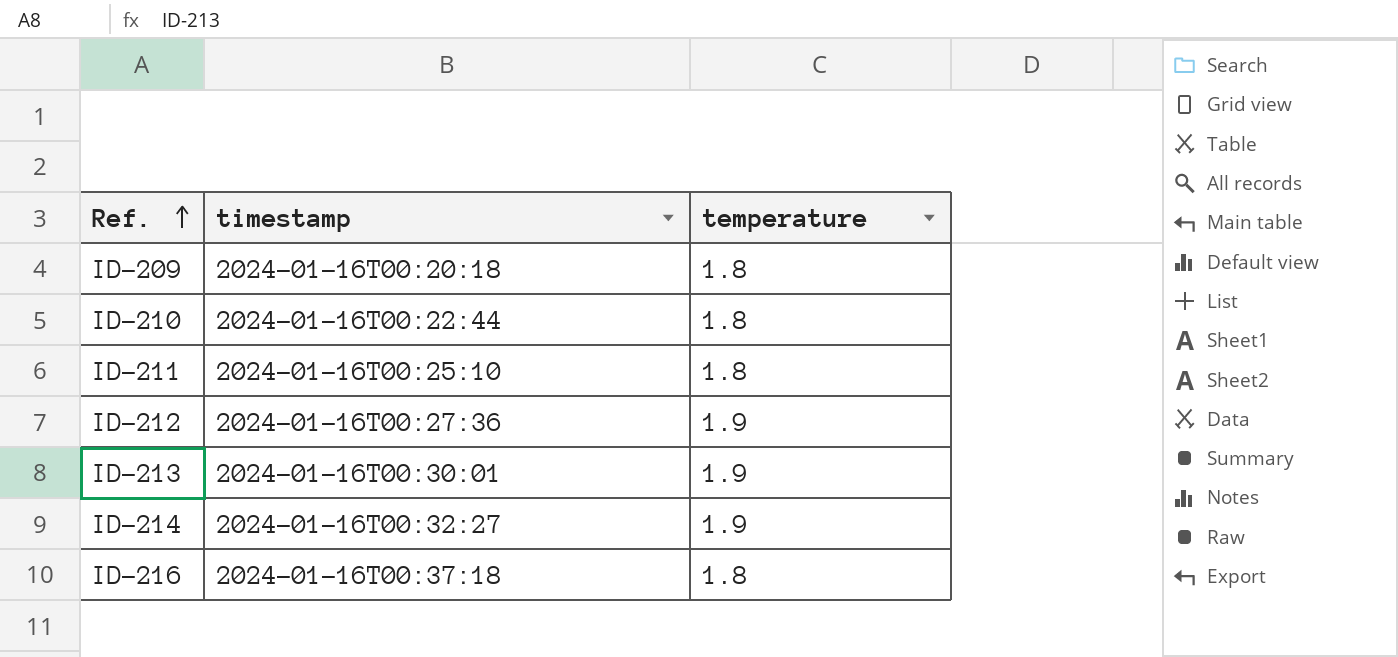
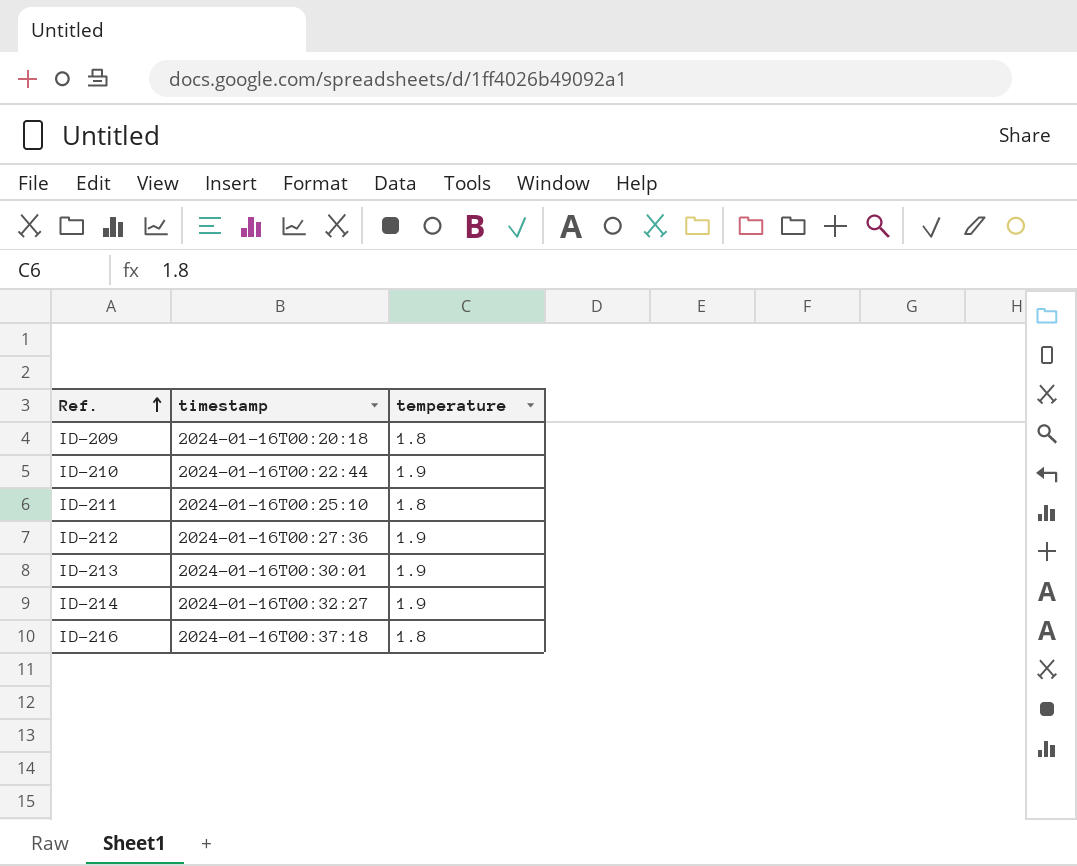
ID-210 | temperature: 1.8 -> 1.9

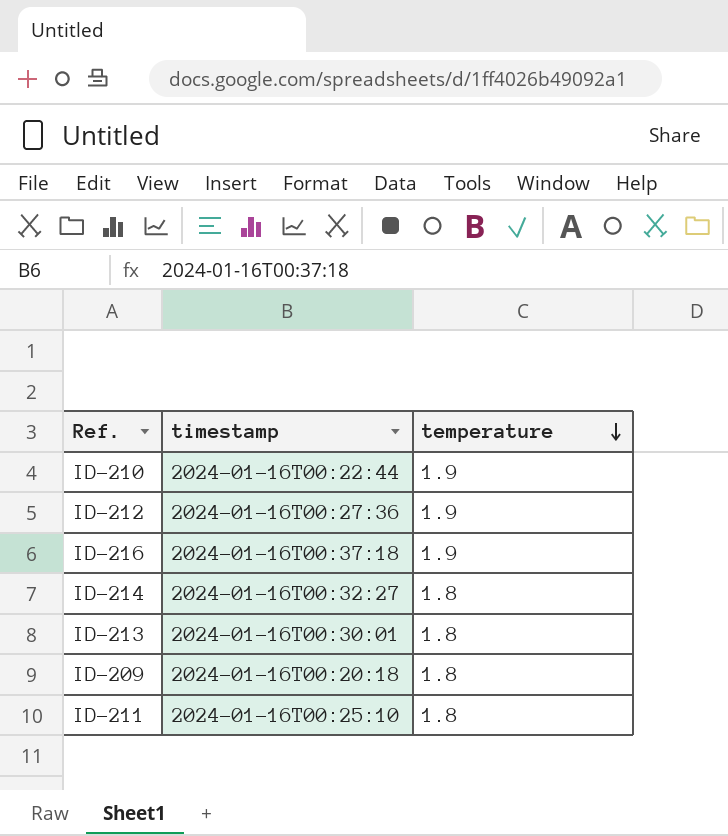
row order: Ref. ascending -> temperature descending
ID-216 | temperature: 1.8 -> 1.9
ID-214 | temperature: 1.9 -> 1.8
ID-213 | temperature: 1.9 -> 1.8

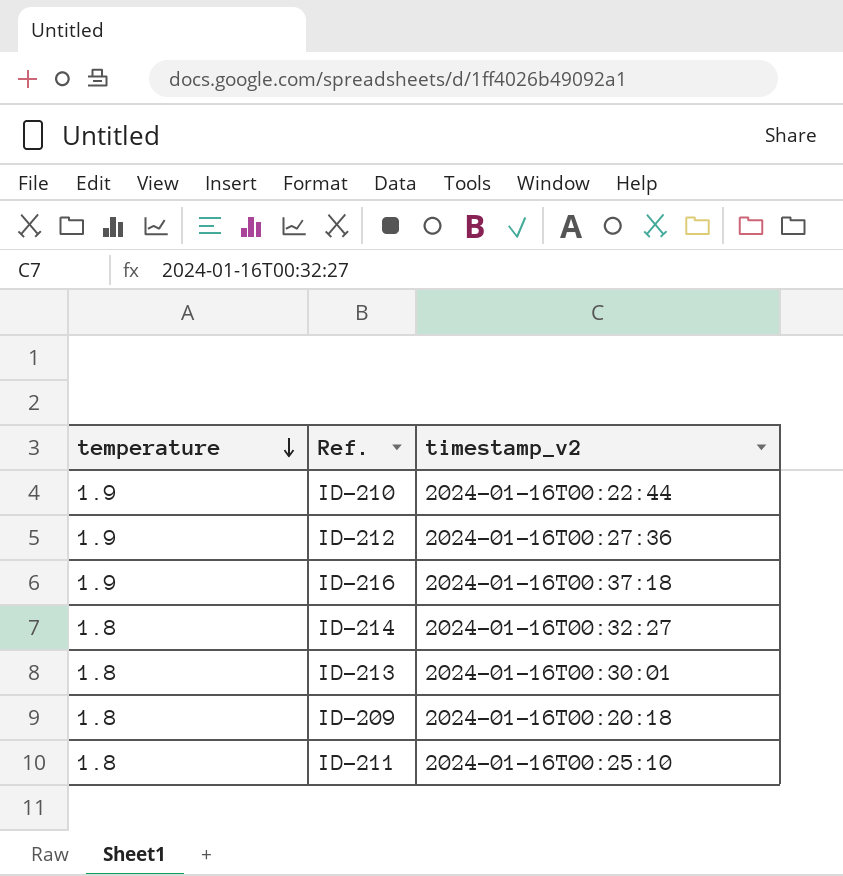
column temperature | position: 3 -> 1
column name: timestamp -> timestamp_v2

